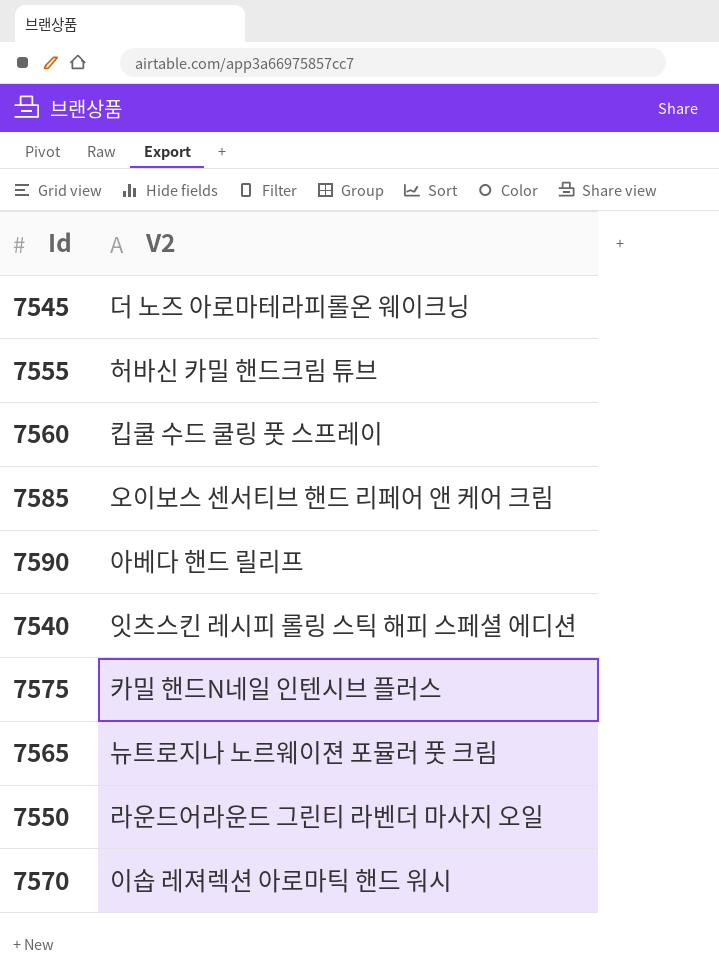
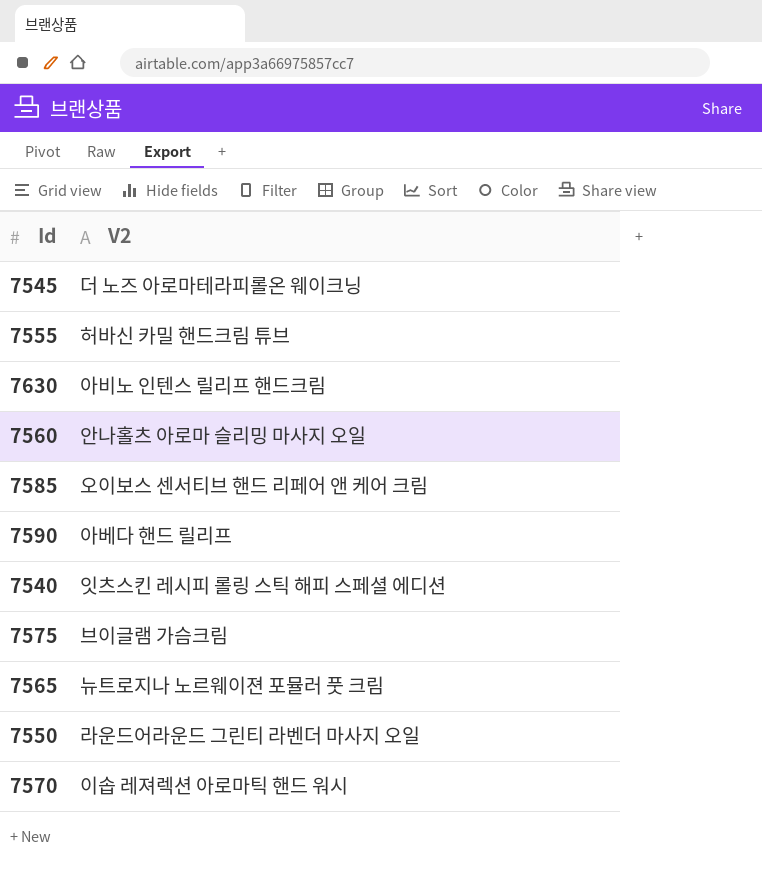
row 7630: none -> 아비노 인텐스 릴리프 핸드크림
7560 | V2: 킵쿨 수드 쿨링 풋 스프레이 -> 안나홀츠 아로마 슬리밍 마사지 오일
7575 | V2: 카밀 핸드N네일 인텐시브 플러스 -> 브이글램 가슴크림

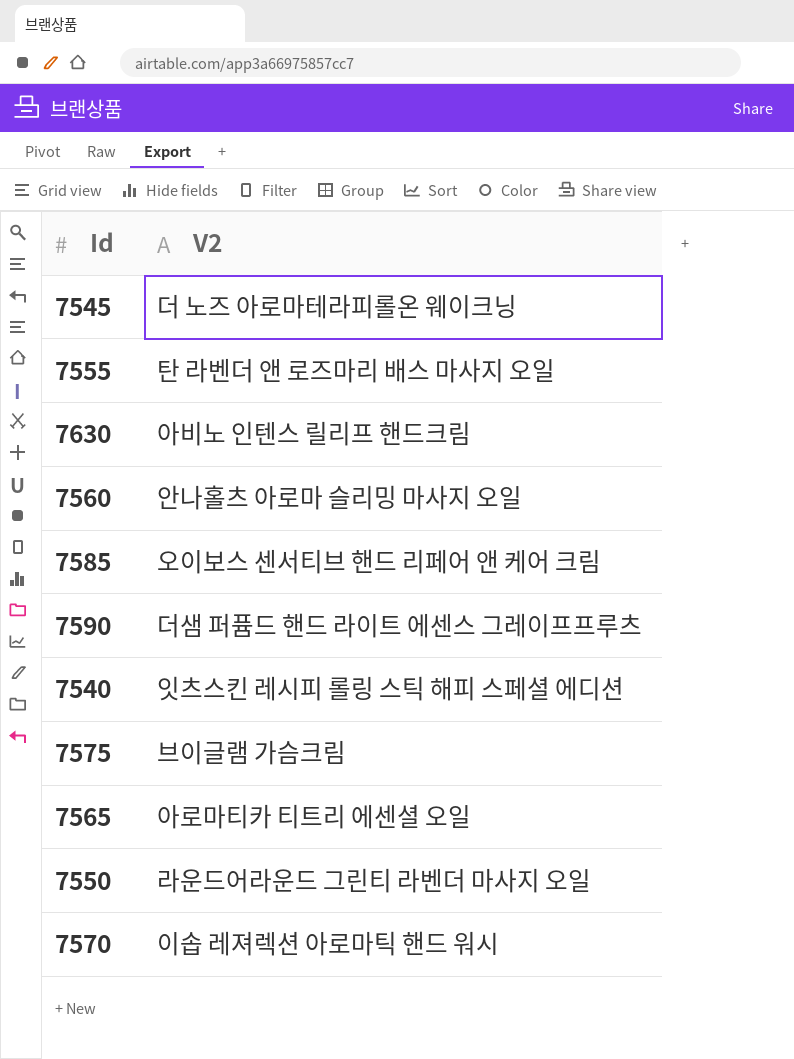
7555 | V2: 허바신 카밀 핸드크림 튜브 -> 탄 라벤더 앤 로즈마리 배스 마사지 오일
7590 | V2: 아베다 핸드 릴리프 -> 더샘 퍼퓸드 핸드 라이트 에센스 그레이프프루츠
7565 | V2: 뉴트로지나 노르웨이젼 포뮬러 풋 크림 -> 아로마티카 티트리 에센셜 오일

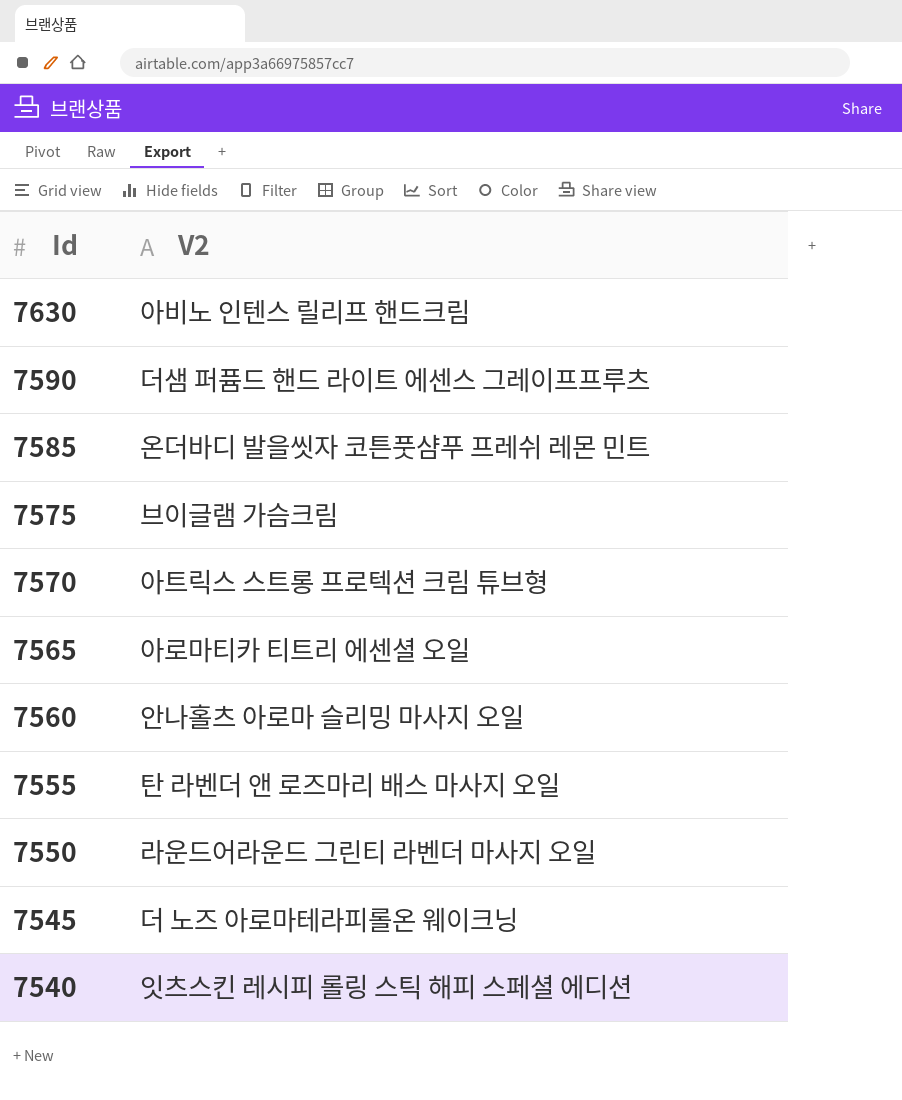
row order: none -> Id descending
7585 | V2: 오이보스 센서티브 핸드 리페어 앤 케어 크림 -> 온더바디 발을씻자 코튼풋샴푸 프레쉬 레몬 민트
7570 | V2: 이솝 레져렉션 아로마틱 핸드 워시 -> 아트릭스 스트롱 프로텍션 크림 튜브형

